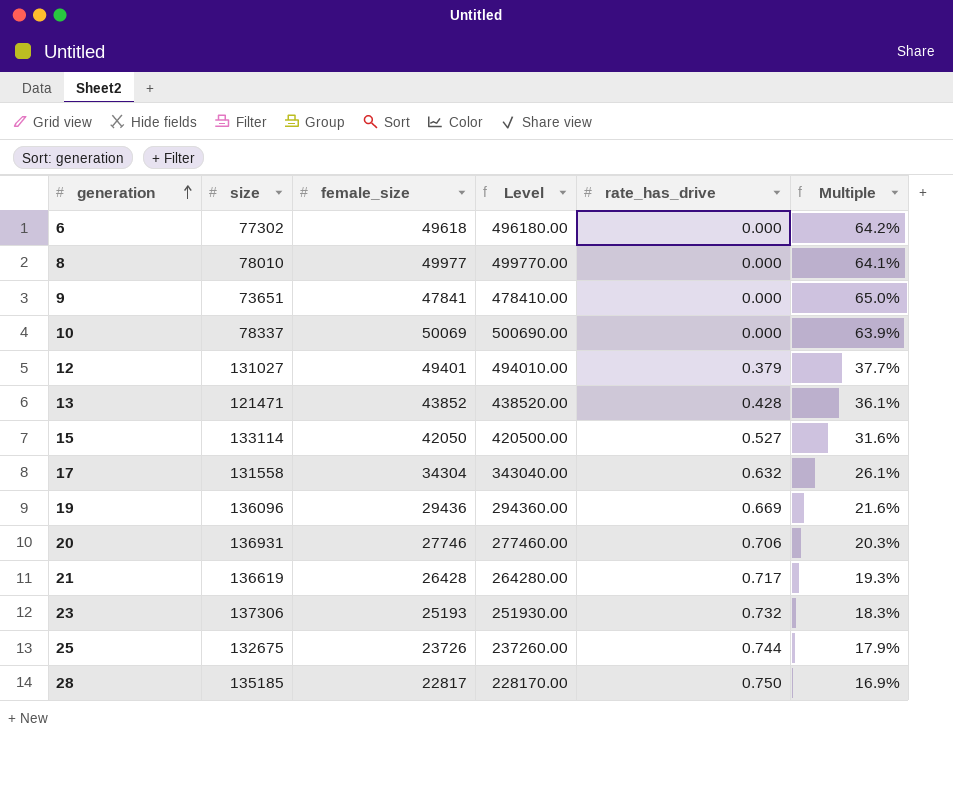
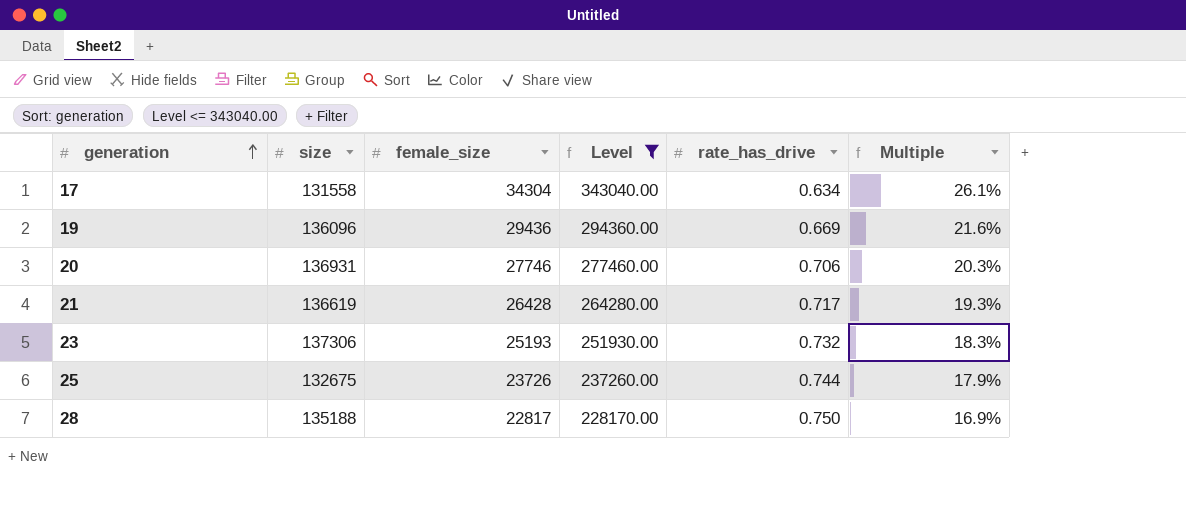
filter: none -> Level <= 343040.00
17 | rate_has_drive: 0.632 -> 0.634
28 | size: 135185 -> 135188

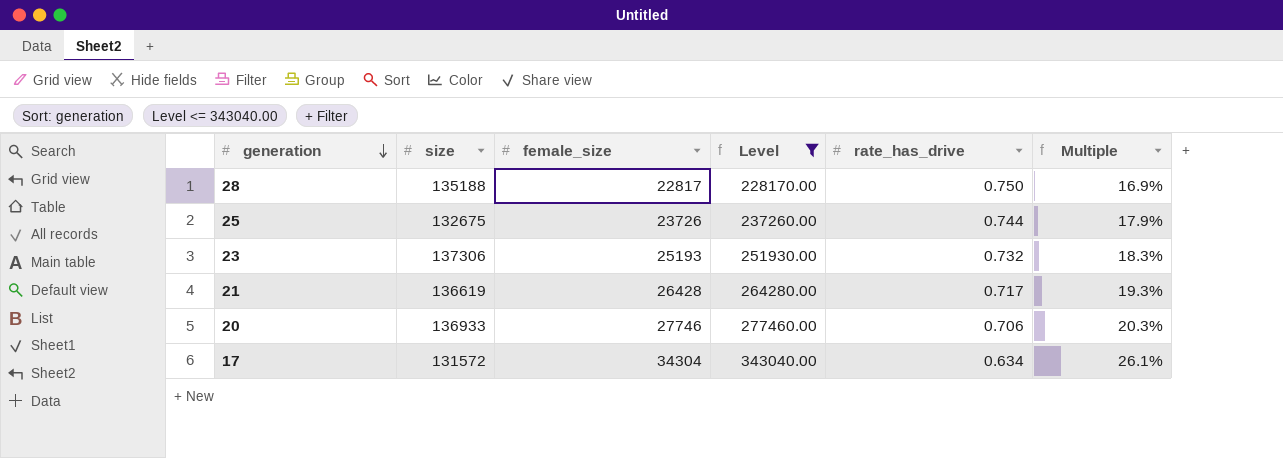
row order: generation ascending -> generation descending
row 19: 136096 | 29436 | 294360.00 | 0.669 | 21.6% -> none
20 | size: 136931 -> 136933
17 | size: 131558 -> 131572

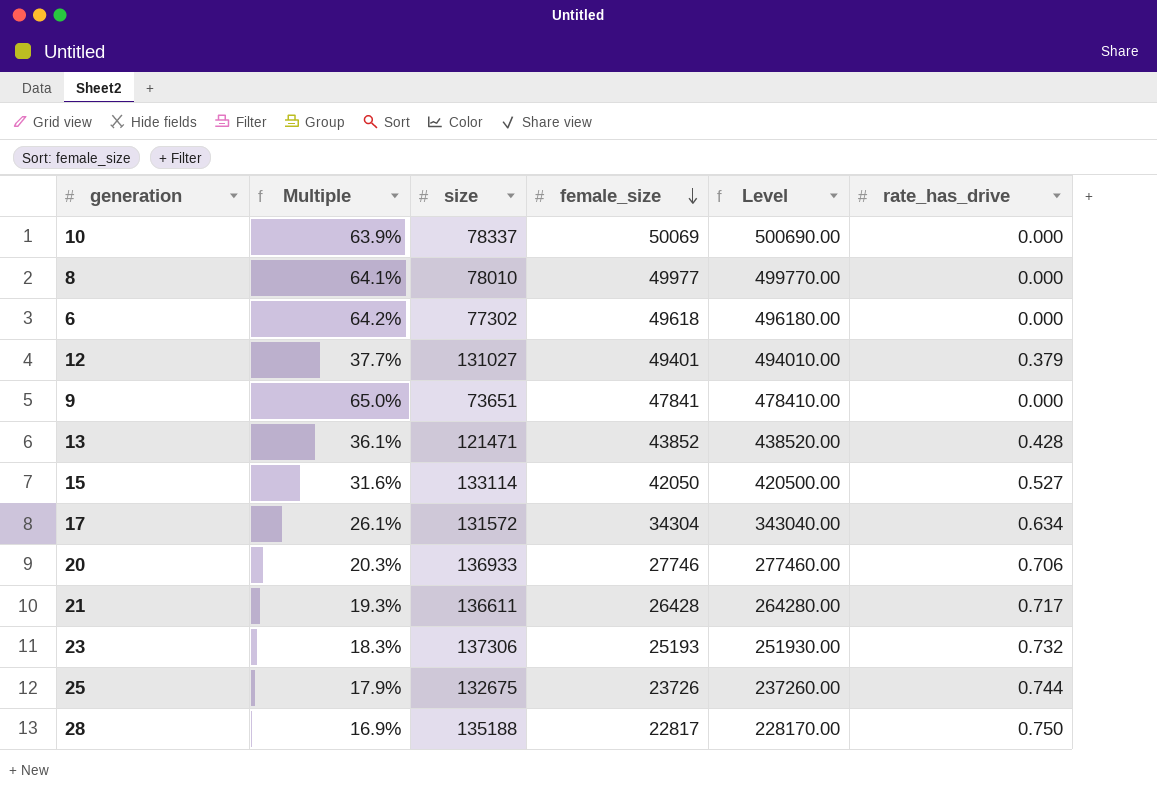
filter: Level <= 343040.00 -> none
row order: generation descending -> female_size descending
column Multiple | position: 6 -> 2
21 | size: 136619 -> 136611

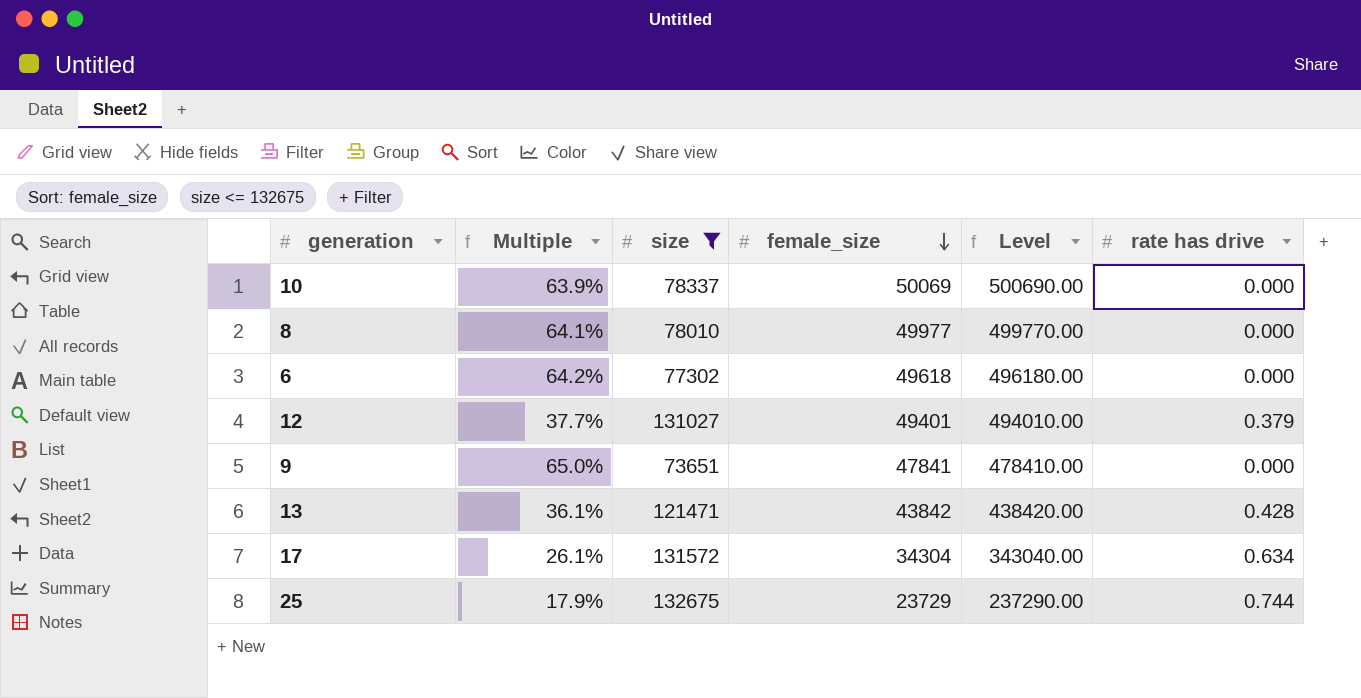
filter: none -> size <= 132675
column name: rate_has_drive -> rate has drive
13 | female_size: 43852 -> 43842
13 | Level: 438520.00 -> 438420.00
25 | female_size: 23726 -> 23729
25 | Level: 237260.00 -> 237290.00

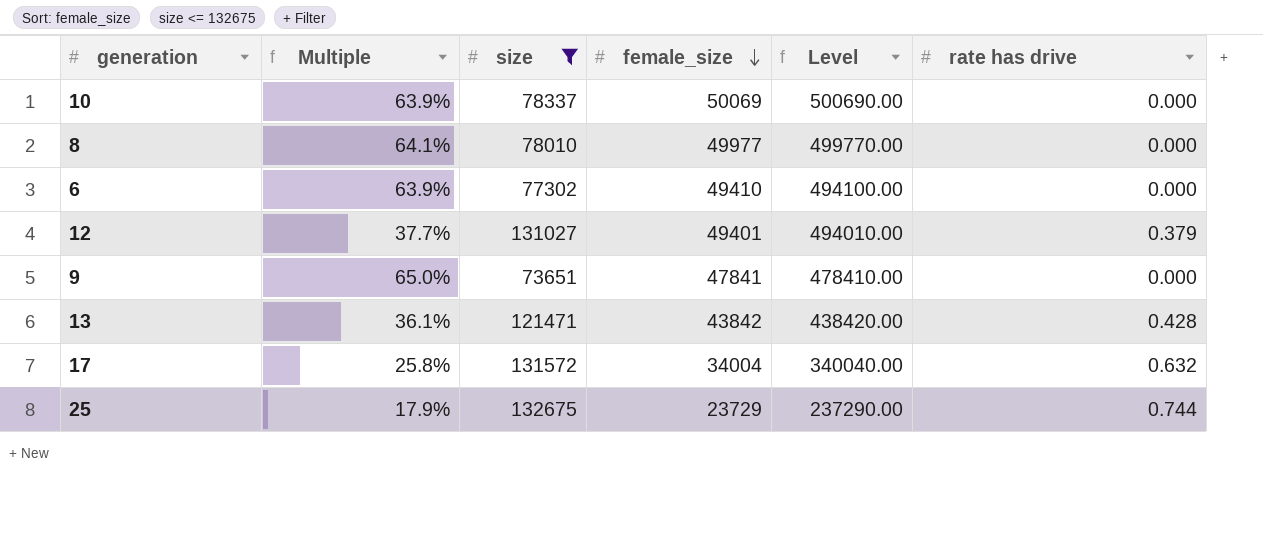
6 | Multiple: 64.2% -> 63.9%
6 | female_size: 49618 -> 49410
6 | Level: 496180.00 -> 494100.00
17 | Multiple: 26.1% -> 25.8%
17 | female_size: 34304 -> 34004
17 | Level: 343040.00 -> 340040.00
17 | rate has drive: 0.634 -> 0.632

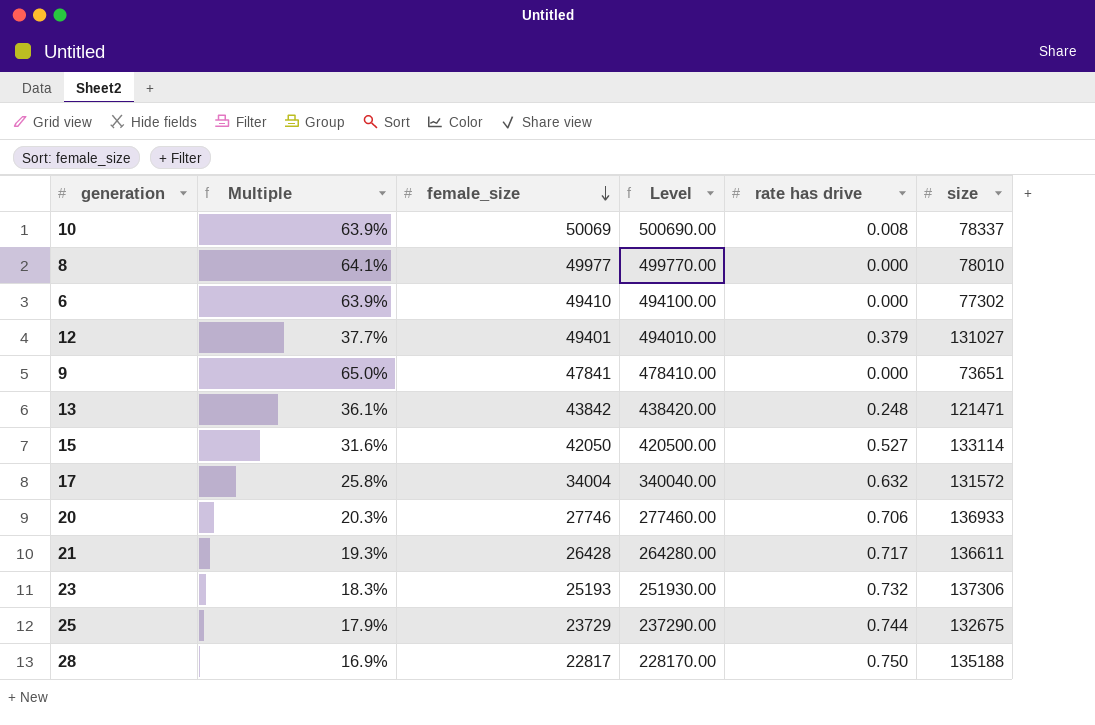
filter: size <= 132675 -> none
column size | position: 3 -> 6
10 | rate has drive: 0.000 -> 0.008
13 | rate has drive: 0.428 -> 0.248

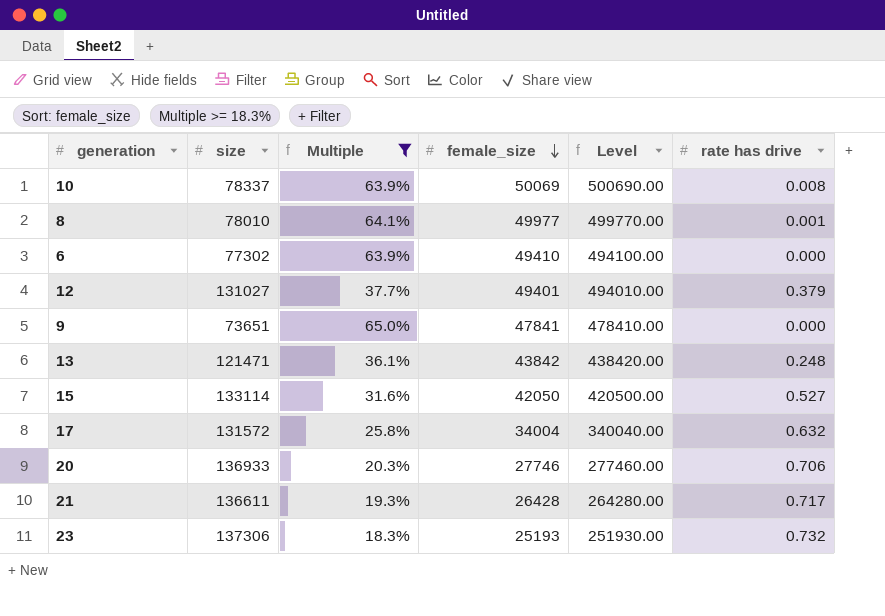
filter: none -> Multiple >= 18.3%
column size | position: 6 -> 2
8 | rate has drive: 0.000 -> 0.001

